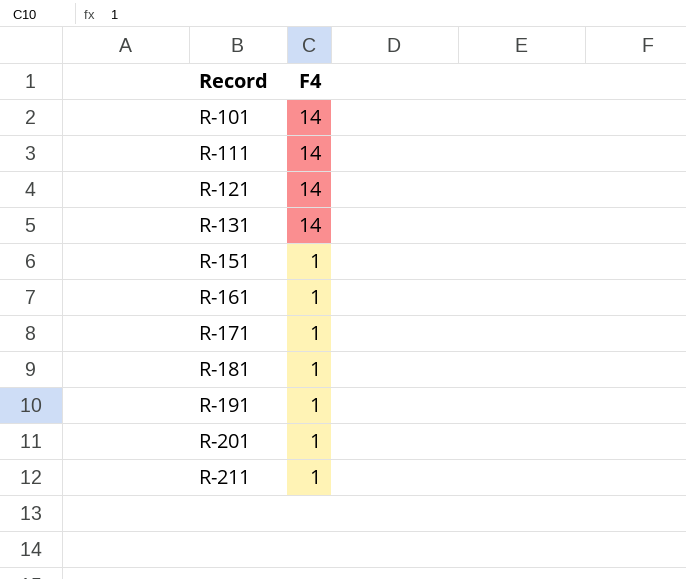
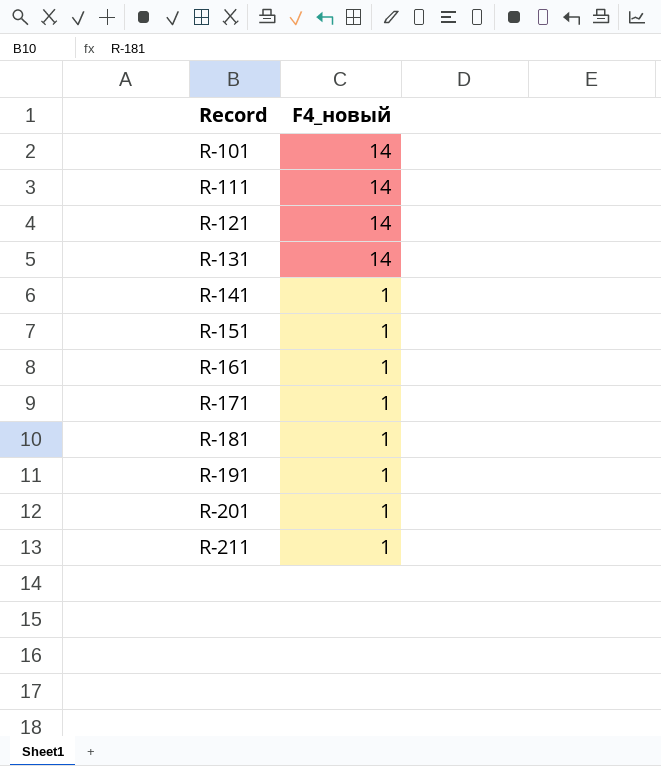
column name: F4 -> F4_новый
row R-141: none -> 1

